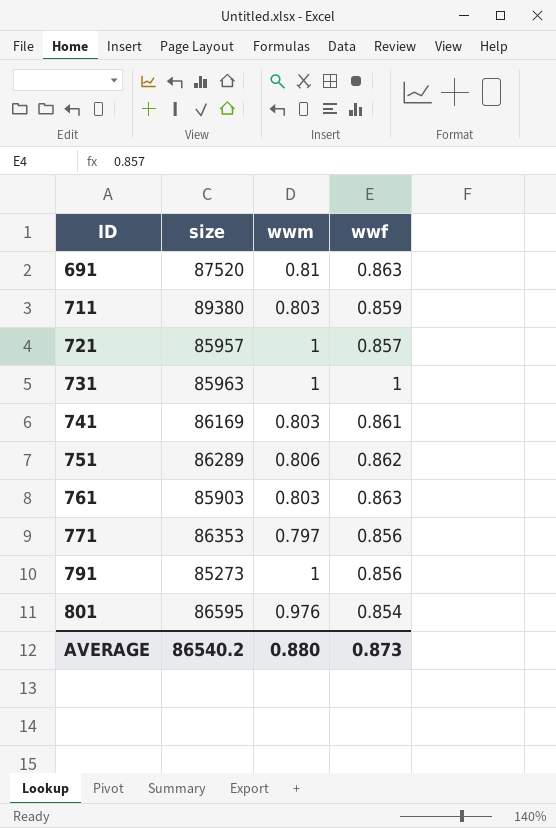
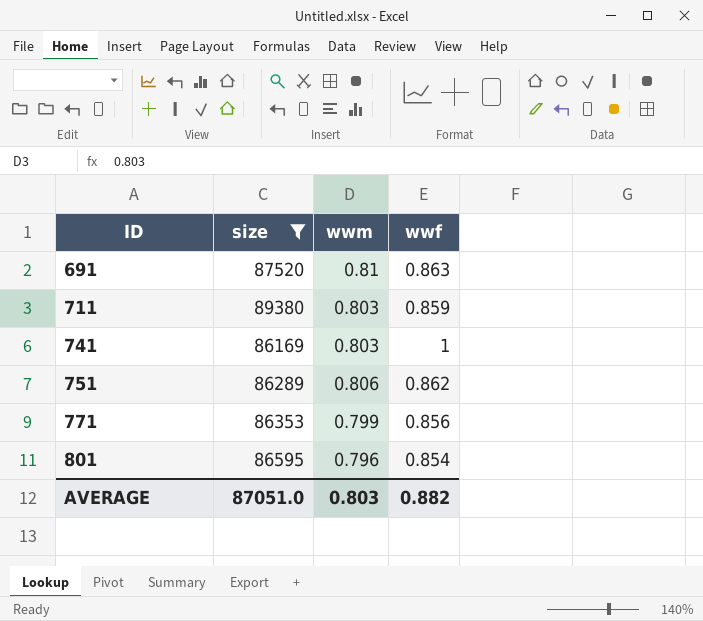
filter: none -> size >= 86169
741 | wwf: 0.861 -> 1
771 | wwm: 0.797 -> 0.799
801 | wwm: 0.976 -> 0.796
AVERAGE | size: 86540.2 -> 87051.0
AVERAGE | wwm: 0.880 -> 0.803
AVERAGE | wwf: 0.873 -> 0.882

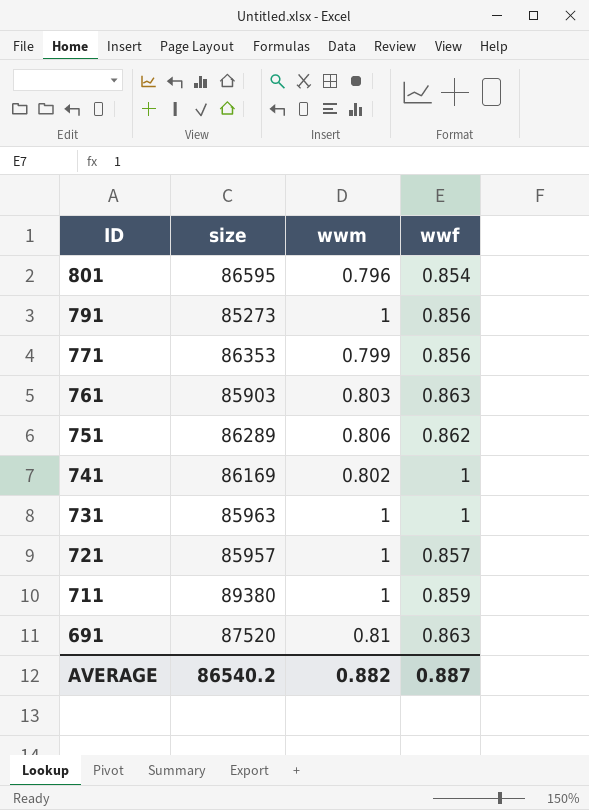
filter: size >= 86169 -> none
row order: ID ascending -> ID descending
741 | wwm: 0.803 -> 0.802
711 | wwm: 0.803 -> 1
AVERAGE | size: 87051.0 -> 86540.2
AVERAGE | wwm: 0.803 -> 0.882
AVERAGE | wwf: 0.882 -> 0.887

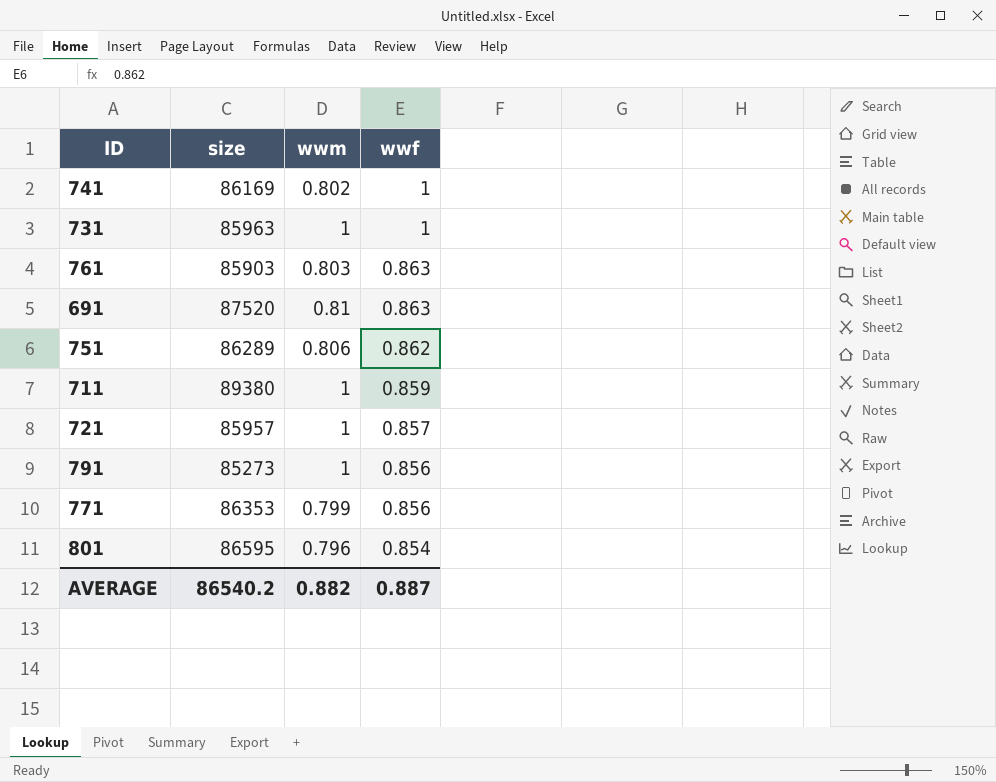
row order: ID descending -> wwf descending

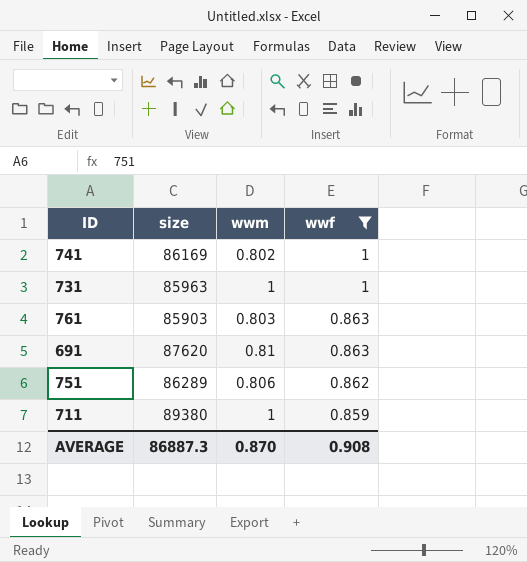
filter: none -> wwf >= 0.859
691 | size: 87520 -> 87620
AVERAGE | size: 86540.2 -> 86887.3
AVERAGE | wwm: 0.882 -> 0.870
AVERAGE | wwf: 0.887 -> 0.908

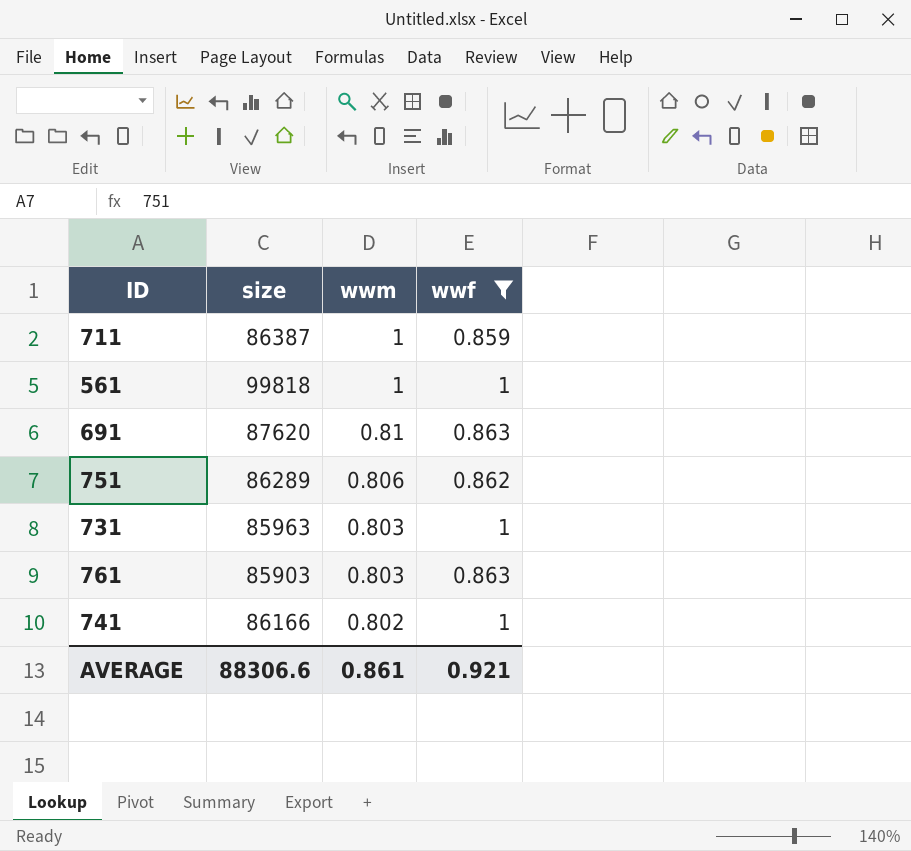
row order: wwf descending -> wwm descending
711 | size: 89380 -> 86387
row 561: none -> 99818 | 1 | 1
731 | wwm: 1 -> 0.803
741 | size: 86169 -> 86166
AVERAGE | size: 86887.3 -> 88306.6
AVERAGE | wwm: 0.870 -> 0.861
AVERAGE | wwf: 0.908 -> 0.921

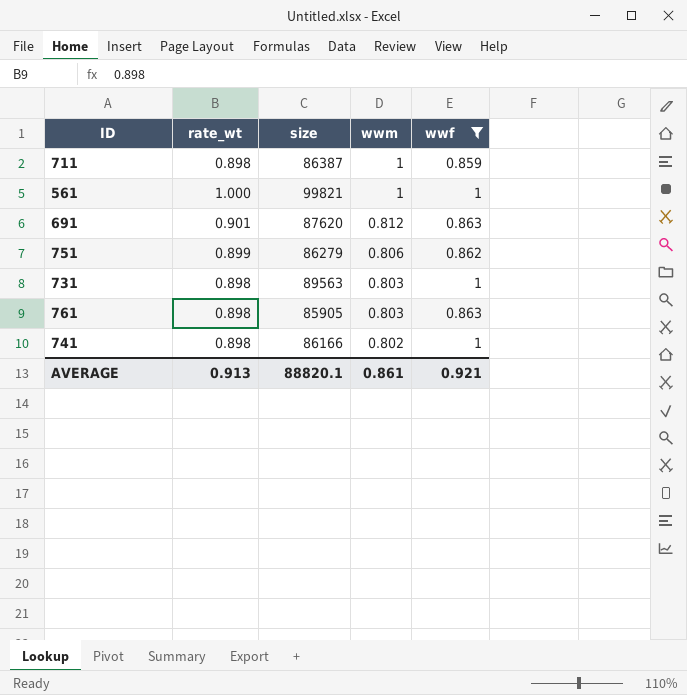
column rate_wt | position: none -> 2
561 | size: 99818 -> 99821
691 | wwm: 0.81 -> 0.812
751 | size: 86289 -> 86279
731 | size: 85963 -> 89563
761 | size: 85903 -> 85905
AVERAGE | size: 88306.6 -> 88820.1

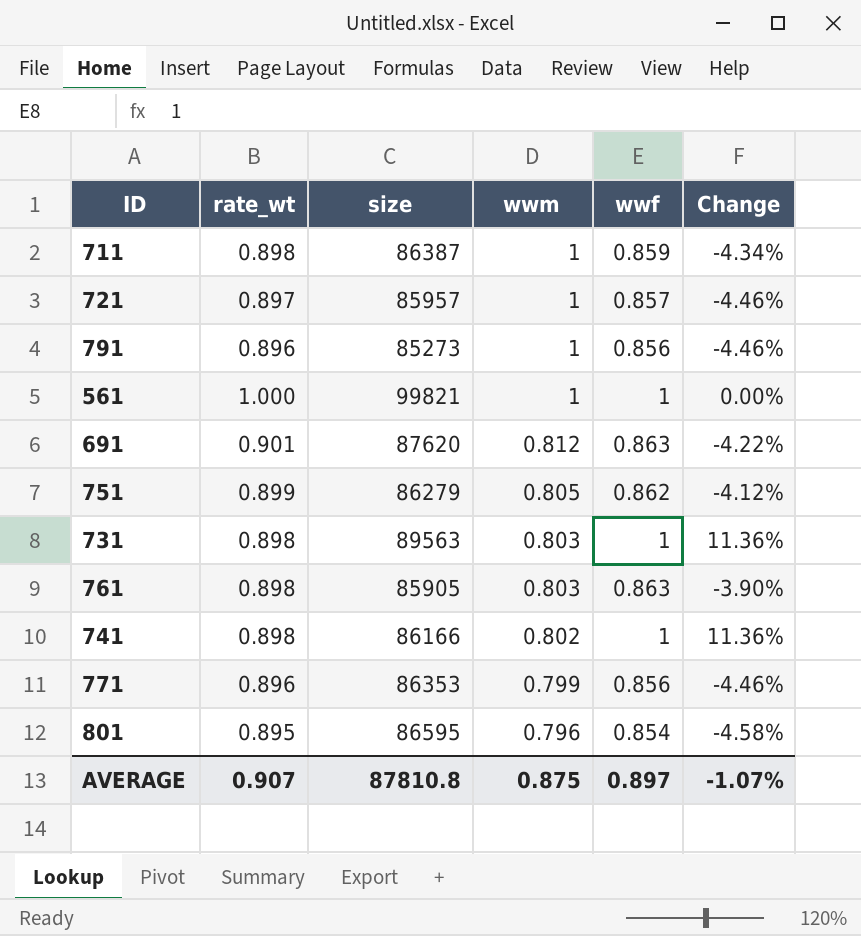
filter: wwf >= 0.859 -> none
column Change | formula: none -> ([wwf] - [rate_wt]) / [rate_wt]
751 | wwm: 0.806 -> 0.805
AVERAGE | rate_wt: 0.913 -> 0.907
AVERAGE | size: 88820.1 -> 87810.8
AVERAGE | wwm: 0.861 -> 0.875
AVERAGE | wwf: 0.921 -> 0.897

